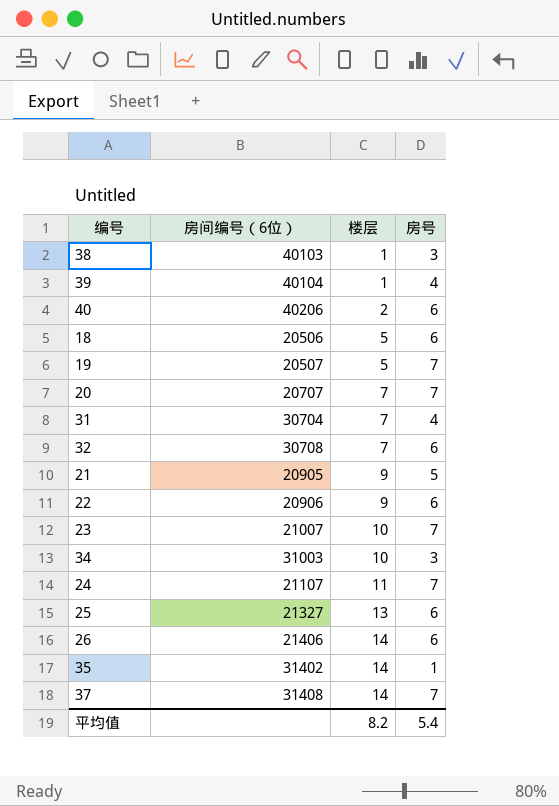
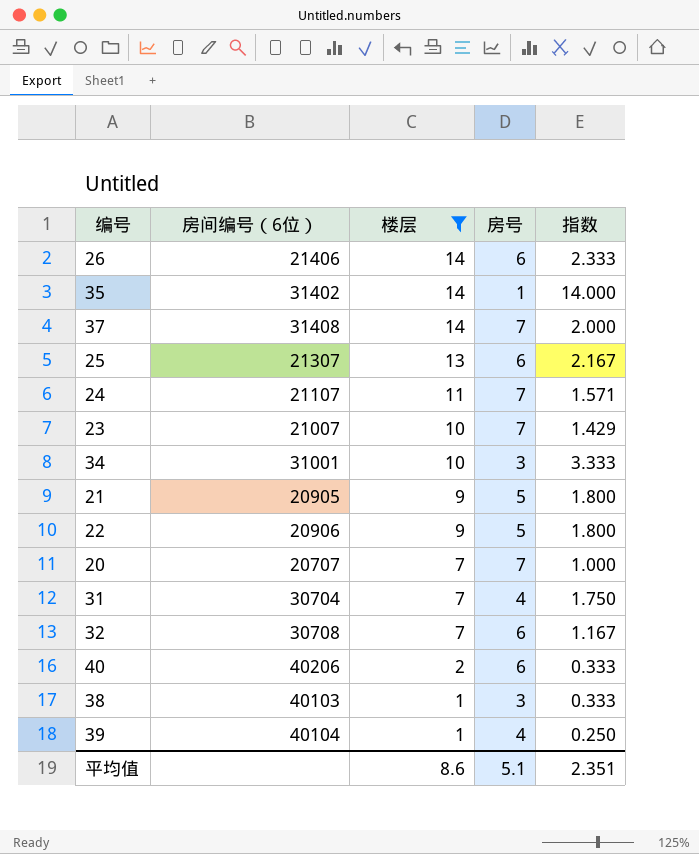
filter: none -> 楼层 != 5
row order: 楼层 ascending -> 楼层 descending
column 指数 | formula: none -> [楼层] / [房号]
25 | 房间编号（6位）: 21327 -> 21307
34 | 房间编号（6位）: 31003 -> 31001
22 | 房号: 6 -> 5
平均值 | 楼层: 8.2 -> 8.6
平均值 | 房号: 5.4 -> 5.1

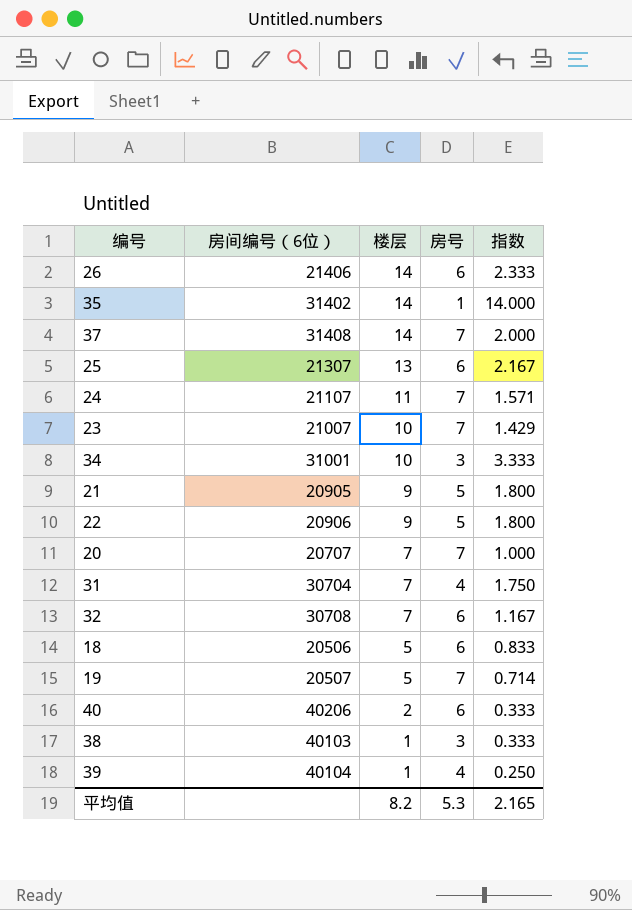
filter: 楼层 != 5 -> none
平均值 | 楼层: 8.6 -> 8.2
平均值 | 房号: 5.1 -> 5.3
平均值 | 指数: 2.351 -> 2.165

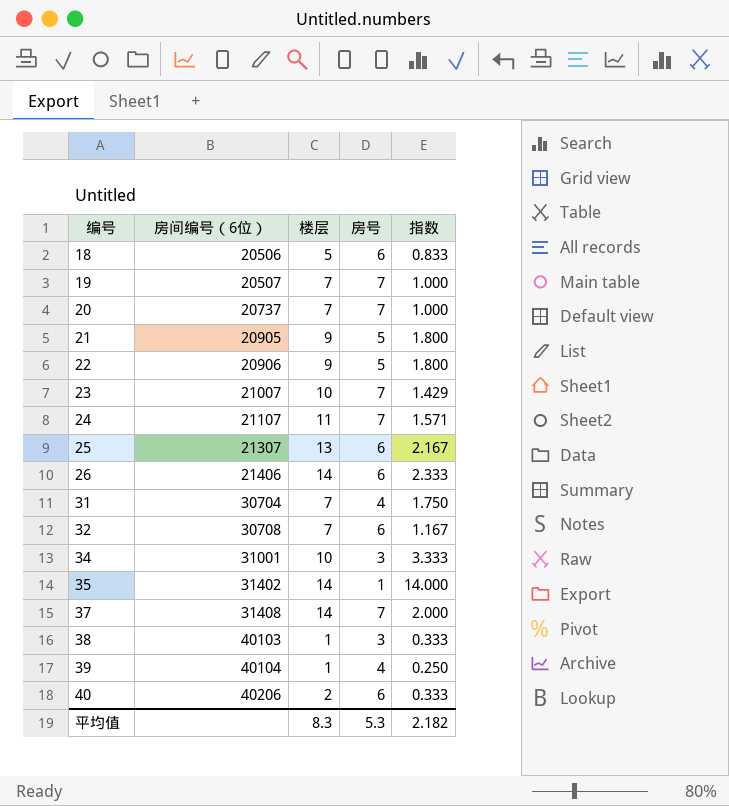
row order: 楼层 descending -> 编号 ascending
19 | 楼层: 5 -> 7
19 | 指数: 0.714 -> 1.000
20 | 房间编号（6位）: 20707 -> 20737
平均值 | 楼层: 8.2 -> 8.3
平均值 | 指数: 2.165 -> 2.182

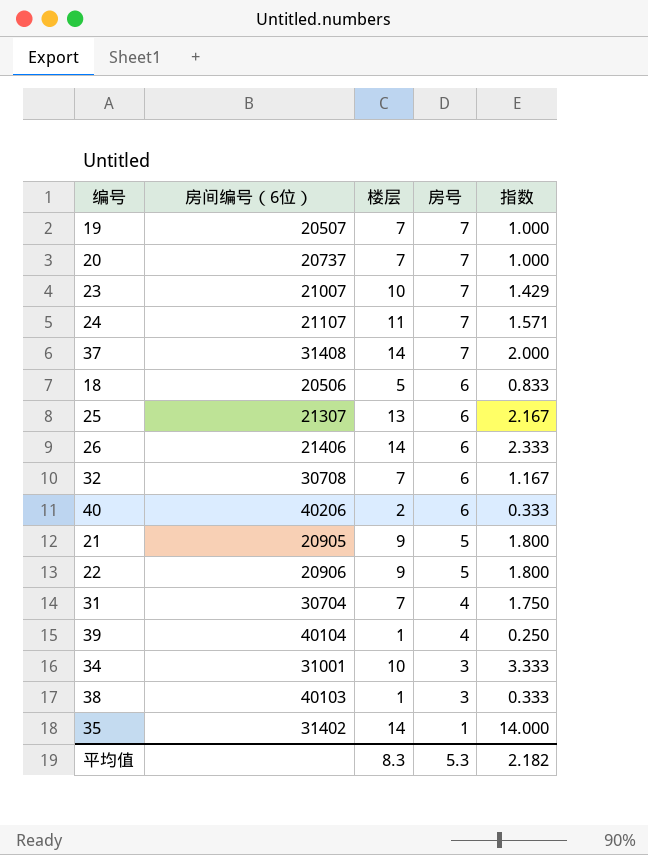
row order: 编号 ascending -> 房号 descending

